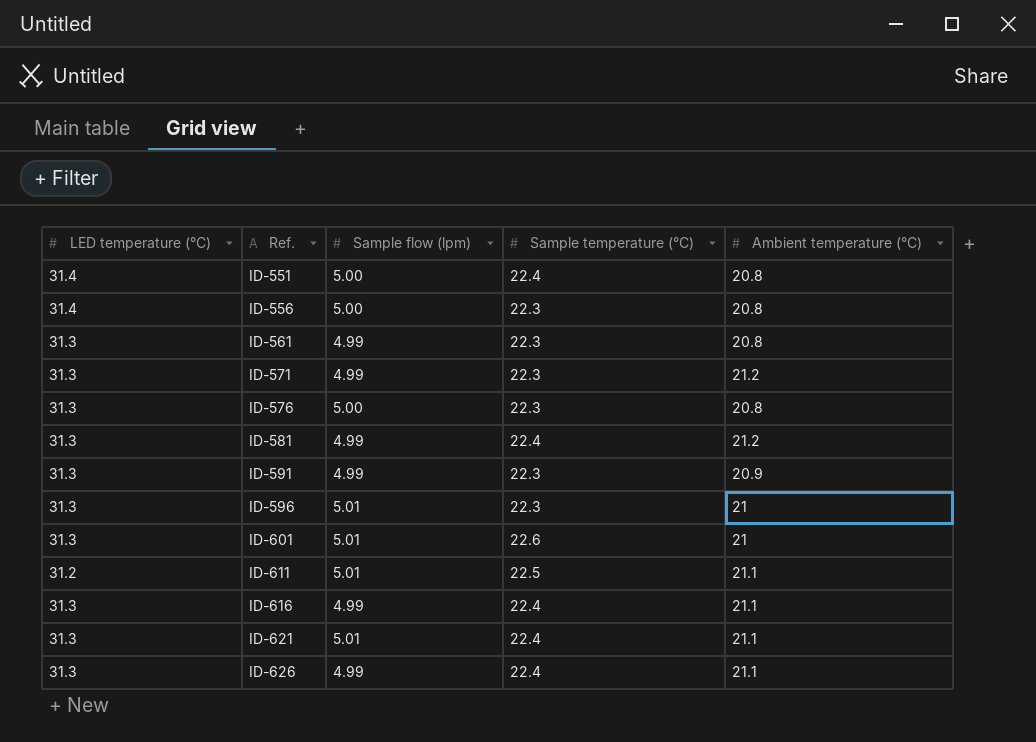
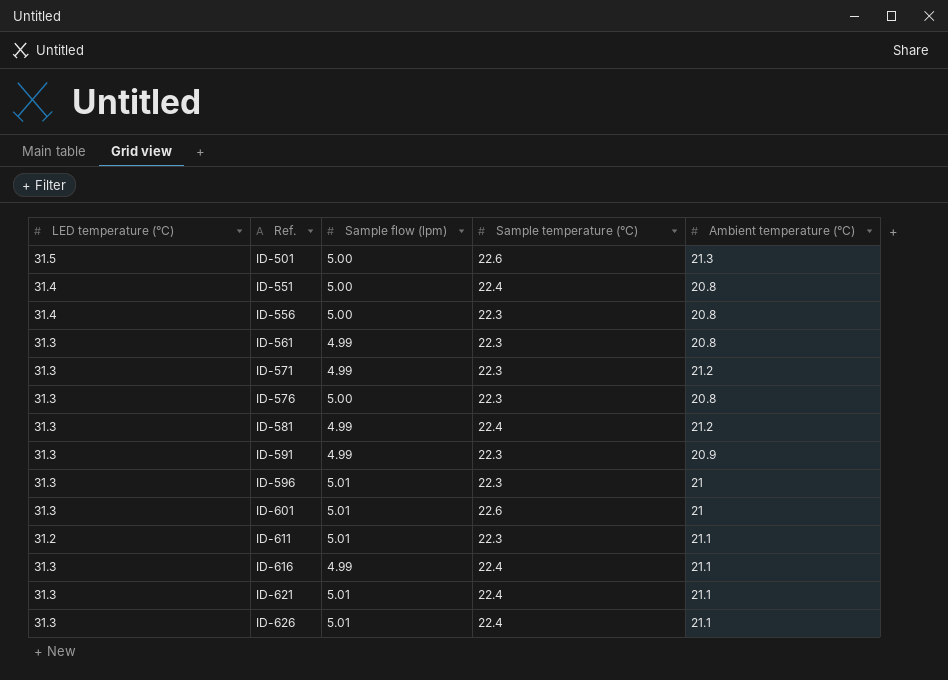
row ID-501: none -> 31.5 | 5.00 | 22.6 | 21.3
ID-611 | Sample temperature (°C): 22.5 -> 22.3
ID-626 | Sample flow (lpm): 4.99 -> 5.01

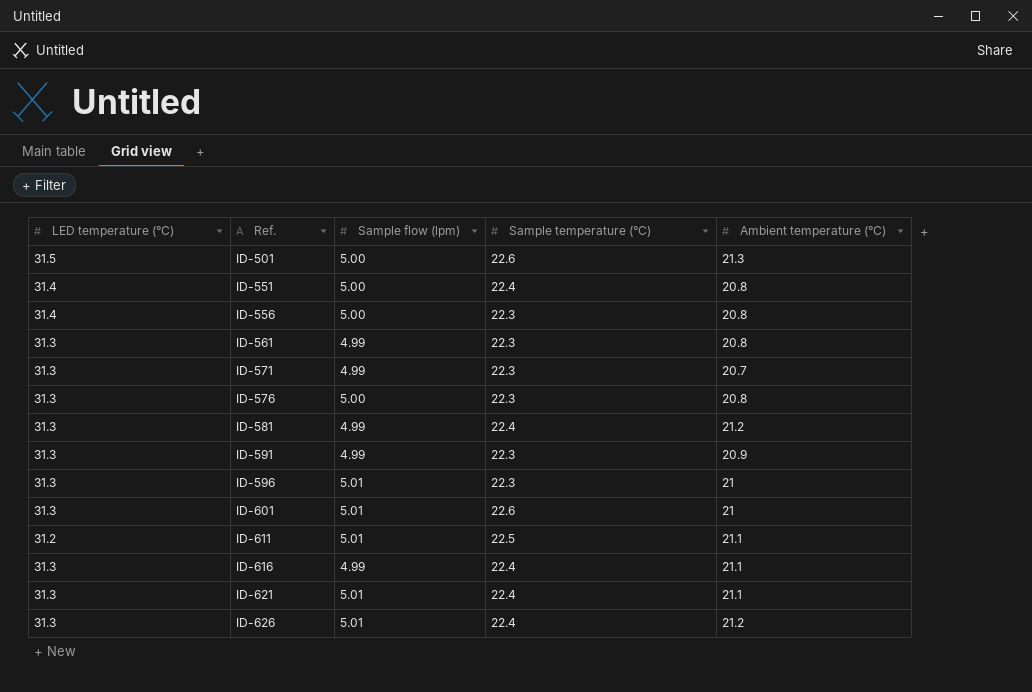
ID-571 | Ambient temperature (°C): 21.2 -> 20.7
ID-611 | Sample temperature (°C): 22.3 -> 22.5
ID-626 | Ambient temperature (°C): 21.1 -> 21.2

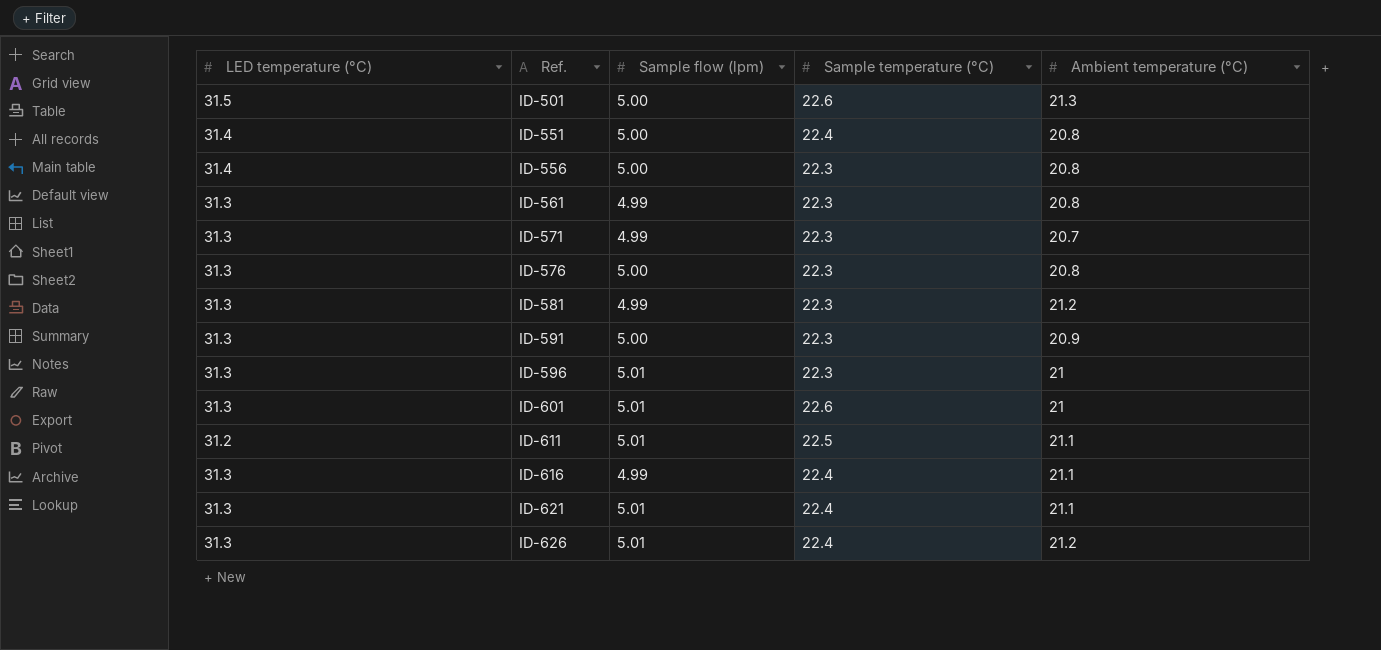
ID-581 | Sample temperature (°C): 22.4 -> 22.3
ID-591 | Sample flow (lpm): 4.99 -> 5.00

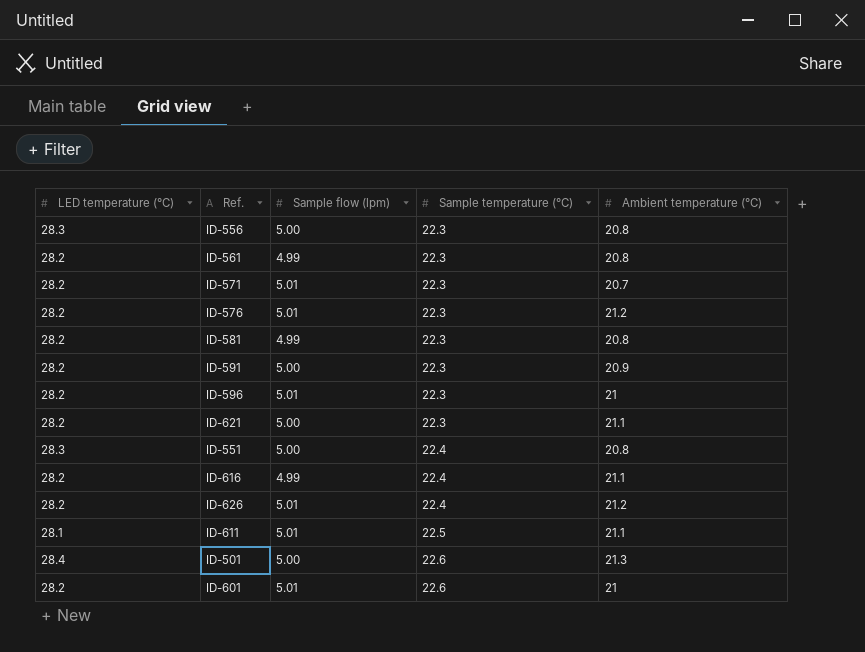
row order: Ref. ascending -> Sample temperature (°C) ascending
ID-556 | LED temperature (°C): 31.4 -> 28.3
ID-561 | LED temperature (°C): 31.3 -> 28.2
ID-571 | LED temperature (°C): 31.3 -> 28.2
ID-571 | Sample flow (lpm): 4.99 -> 5.01
ID-576 | LED temperature (°C): 31.3 -> 28.2
ID-576 | Sample flow (lpm): 5.00 -> 5.01
ID-576 | Ambient temperature (°C): 20.8 -> 21.2
ID-581 | LED temperature (°C): 31.3 -> 28.2
ID-581 | Ambient temperature (°C): 21.2 -> 20.8
ID-591 | LED temperature (°C): 31.3 -> 28.2
ID-596 | LED temperature (°C): 31.3 -> 28.2
ID-621 | LED temperature (°C): 31.3 -> 28.2
ID-621 | Sample flow (lpm): 5.01 -> 5.00
ID-621 | Sample temperature (°C): 22.4 -> 22.3
ID-551 | LED temperature (°C): 31.4 -> 28.3
ID-616 | LED temperature (°C): 31.3 -> 28.2
ID-626 | LED temperature (°C): 31.3 -> 28.2
ID-611 | LED temperature (°C): 31.2 -> 28.1
ID-501 | LED temperature (°C): 31.5 -> 28.4
ID-601 | LED temperature (°C): 31.3 -> 28.2

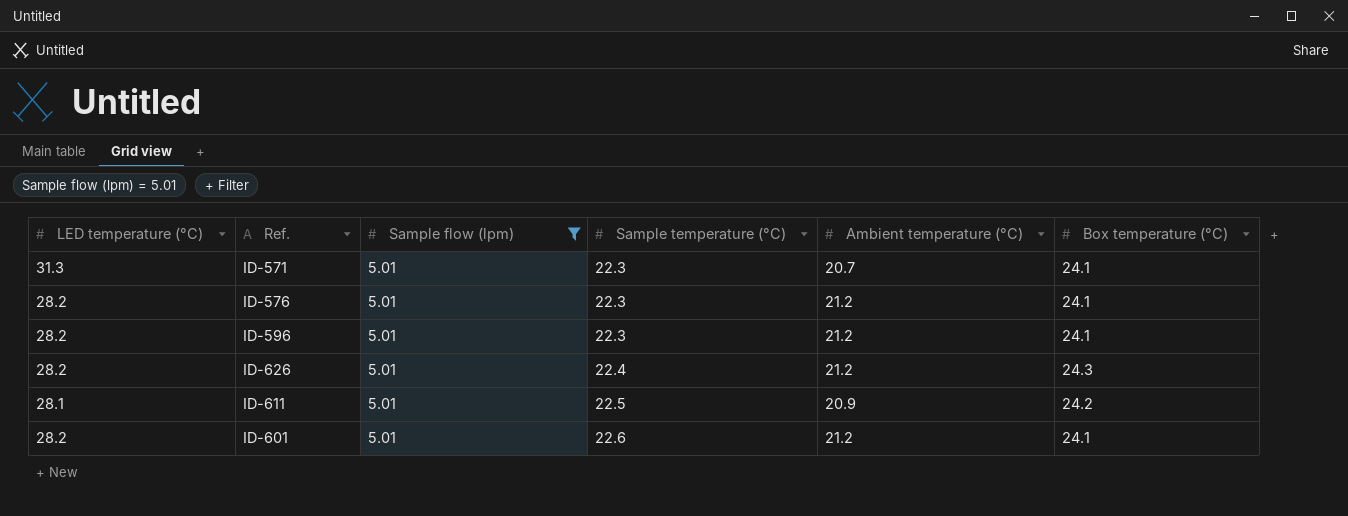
filter: none -> Sample flow (lpm) = 5.01
column Box temperature (°C) | position: none -> 6
ID-571 | LED temperature (°C): 28.2 -> 31.3
ID-596 | Ambient temperature (°C): 21 -> 21.2
ID-611 | Ambient temperature (°C): 21.1 -> 20.9
ID-601 | Ambient temperature (°C): 21 -> 21.2

